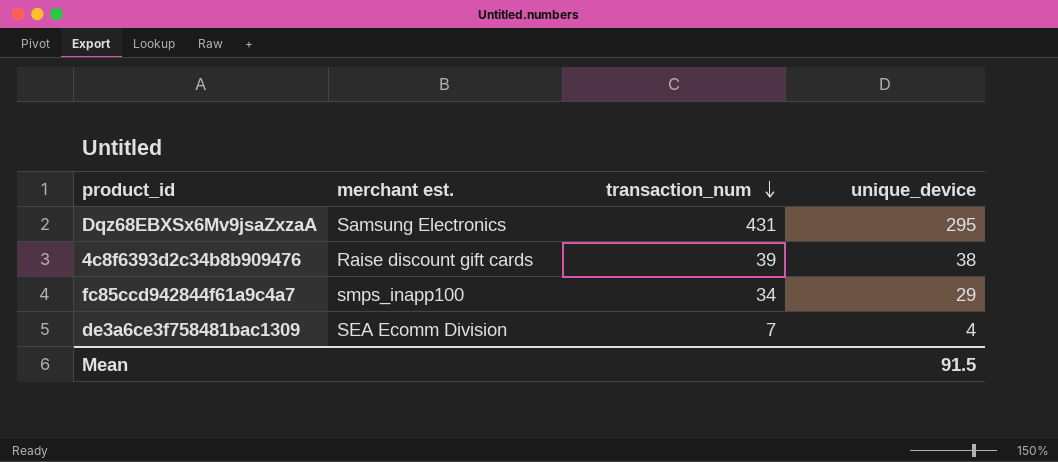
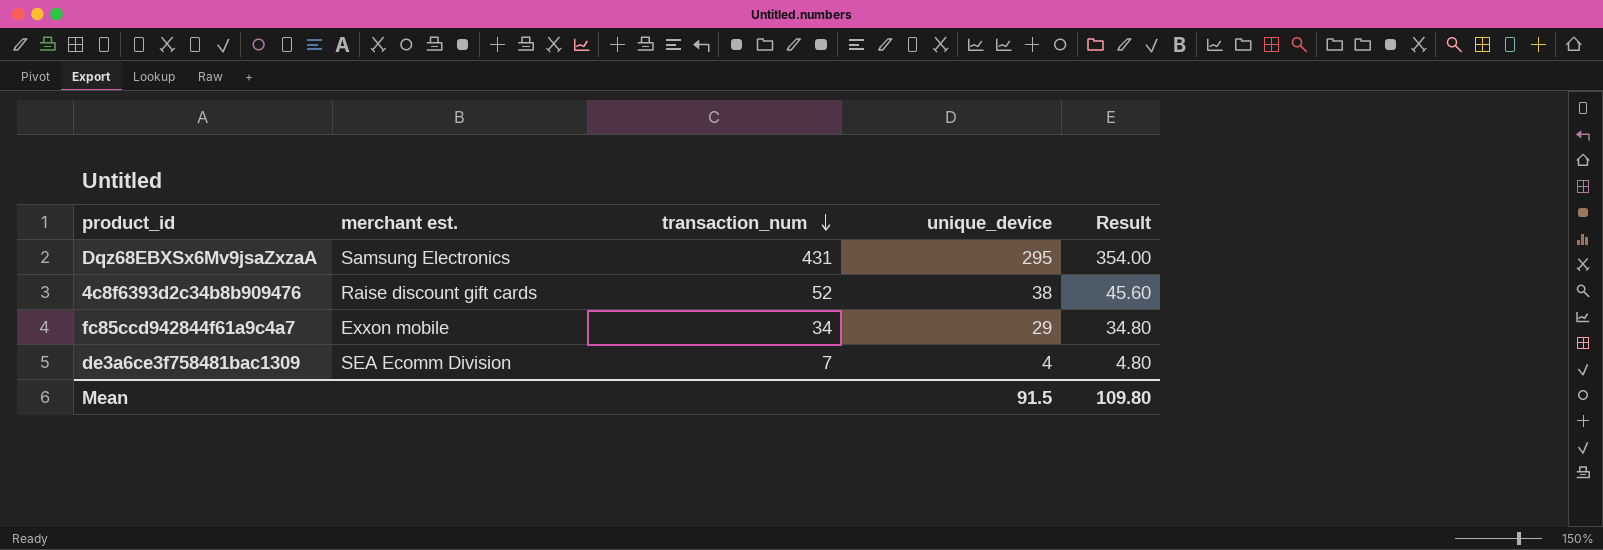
column Result | formula: none -> [unique_device] * 1.2
4c8f6393d2c34b8b909476 | transaction_num: 39 -> 52
fc85ccd942844f61a9c4a7 | merchant est.: smps_inapp100 -> Exxon mobile

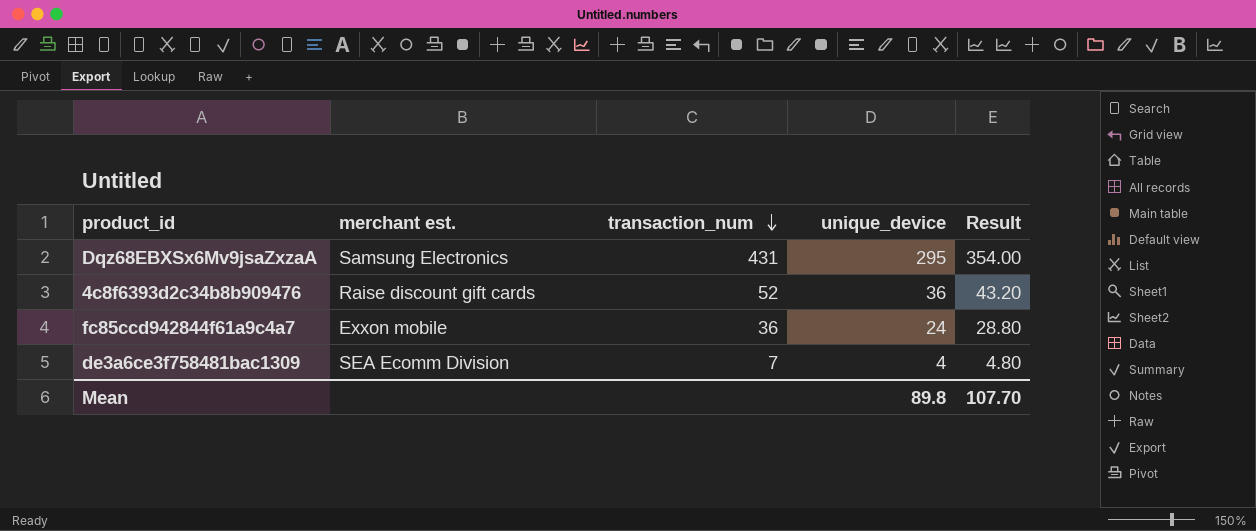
4c8f6393d2c34b8b909476 | unique_device: 38 -> 36
4c8f6393d2c34b8b909476 | Result: 45.60 -> 43.20
fc85ccd942844f61a9c4a7 | transaction_num: 34 -> 36
fc85ccd942844f61a9c4a7 | unique_device: 29 -> 24
fc85ccd942844f61a9c4a7 | Result: 34.80 -> 28.80
Mean | unique_device: 91.5 -> 89.8
Mean | Result: 109.80 -> 107.70

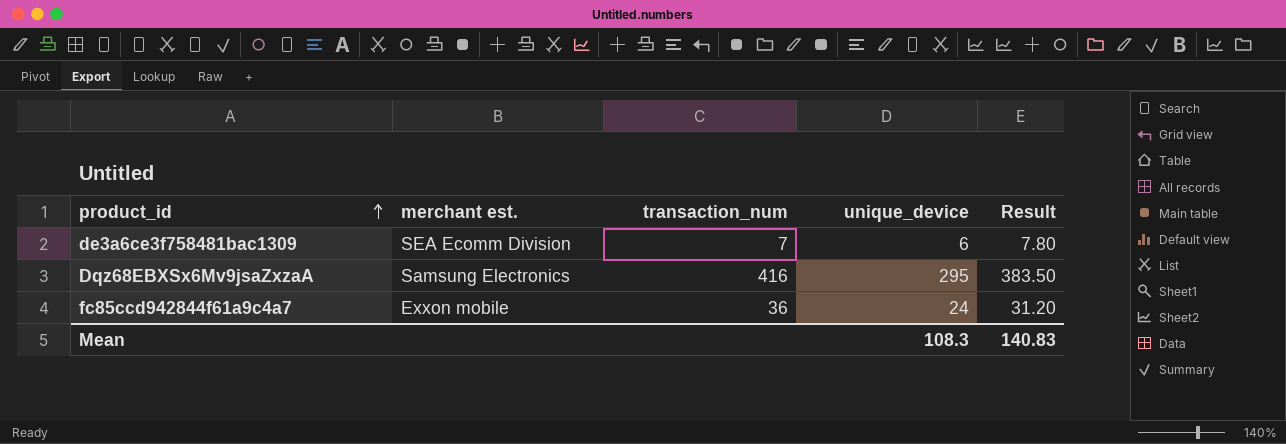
row order: transaction_num descending -> product_id ascending
column Result | formula: [unique_device] * 1.2 -> [unique_device] * 1.3
row 4c8f6393d2c34b8b909476: Raise discount gift cards | 52 | 36 | 43.20 -> none
de3a6ce3f758481bac1309 | unique_device: 4 -> 6
Dqz68EBXSx6Mv9jsaZxzaA | transaction_num: 431 -> 416
Mean | unique_device: 89.8 -> 108.3
Mean | Result: 107.70 -> 140.83

